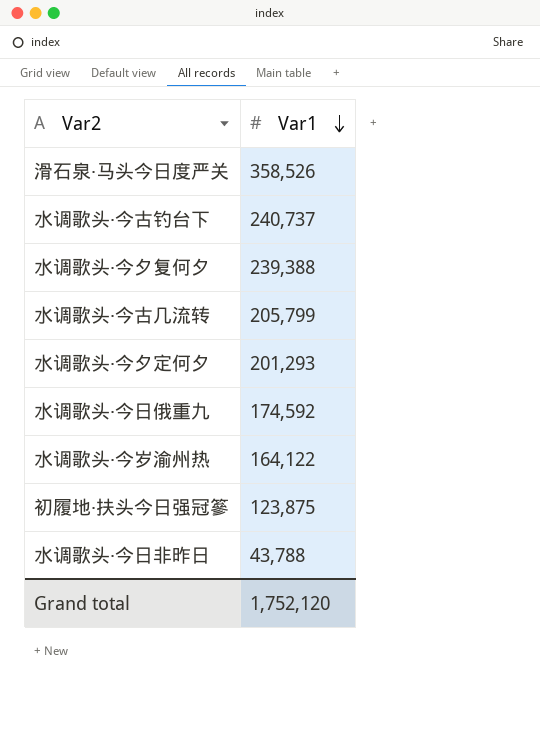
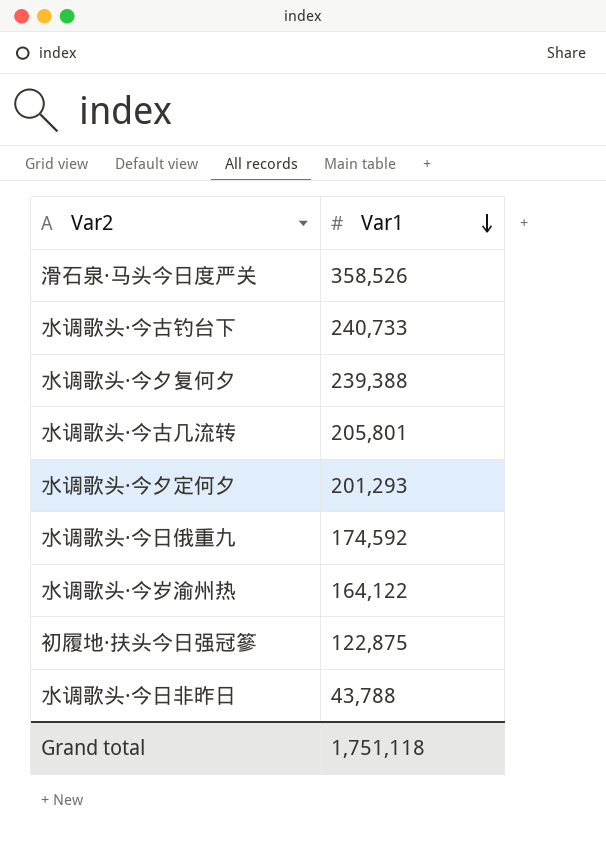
水调歌头·今古钓台下 | Var1: 240,737 -> 240,733
水调歌头·今古几流转 | Var1: 205,799 -> 205,801
初履地·扶头今日强冠篸 | Var1: 123,875 -> 122,875
Grand total | Var1: 1,752,120 -> 1,751,118

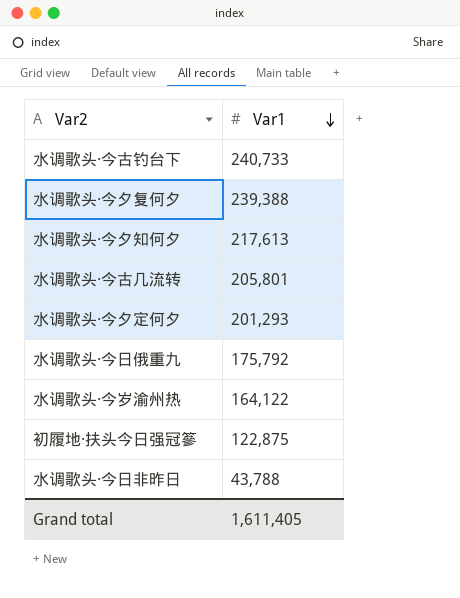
row 滑石泉·马头今日度严关: 358,526 -> none
row 水调歌头·今夕知何夕: none -> 217,613
水调歌头·今日俄重九 | Var1: 174,592 -> 175,792
Grand total | Var1: 1,751,118 -> 1,611,405

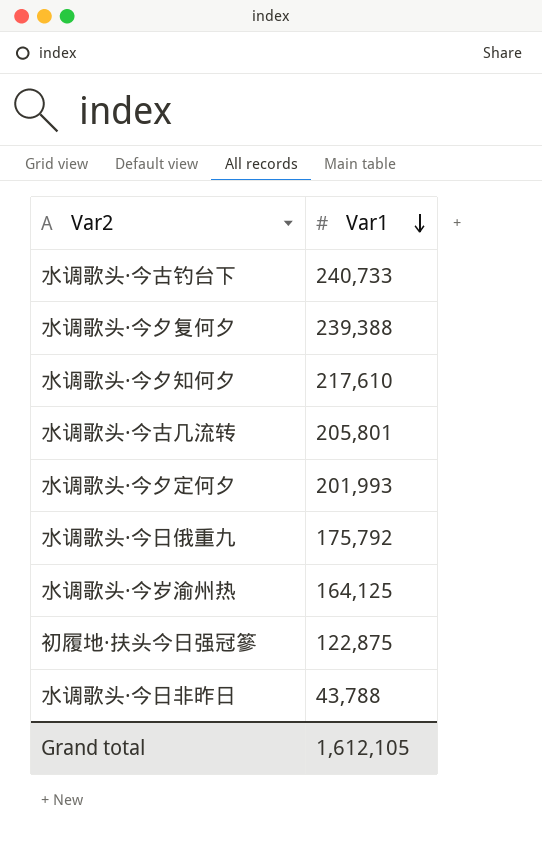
水调歌头·今夕知何夕 | Var1: 217,613 -> 217,610
水调歌头·今夕定何夕 | Var1: 201,293 -> 201,993
水调歌头·今岁渝州热 | Var1: 164,122 -> 164,125
Grand total | Var1: 1,611,405 -> 1,612,105

